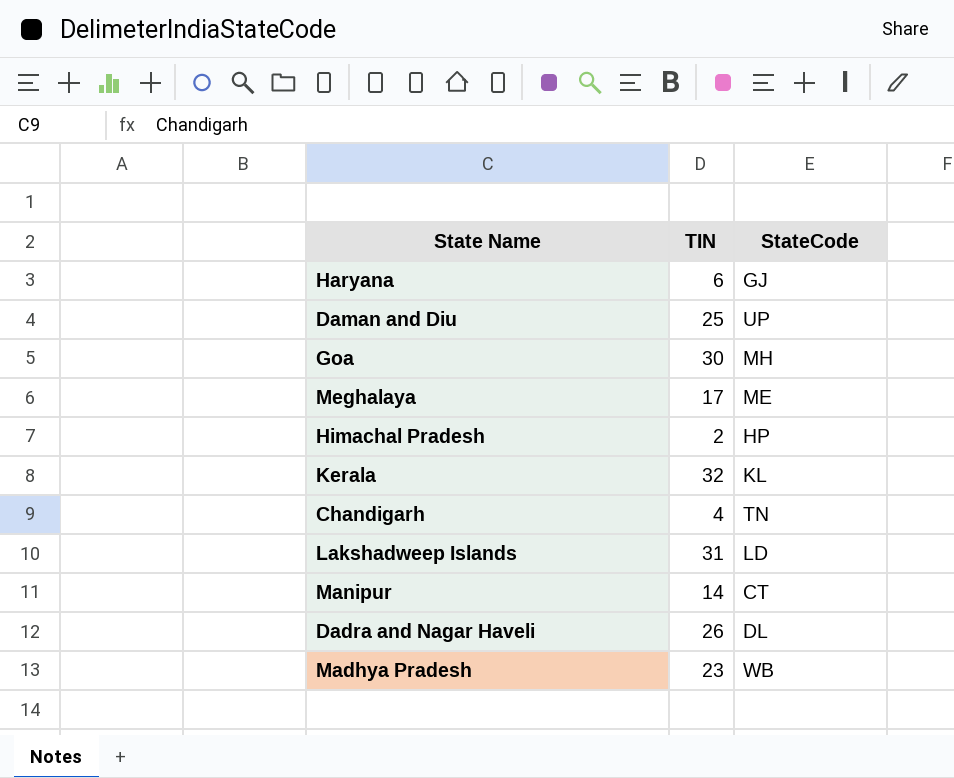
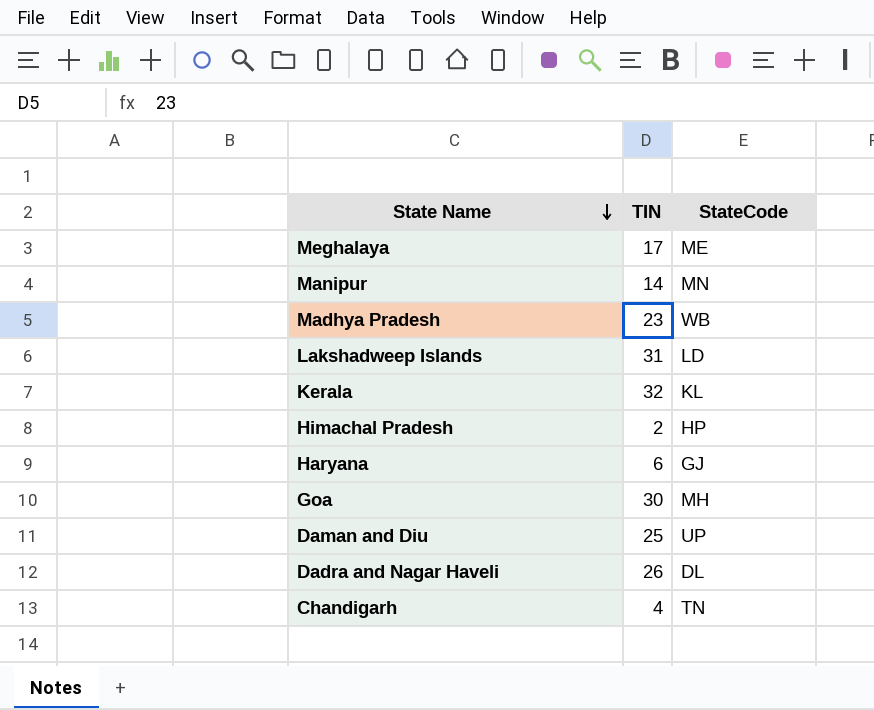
row order: none -> State Name descending
Manipur | StateCode: CT -> MN

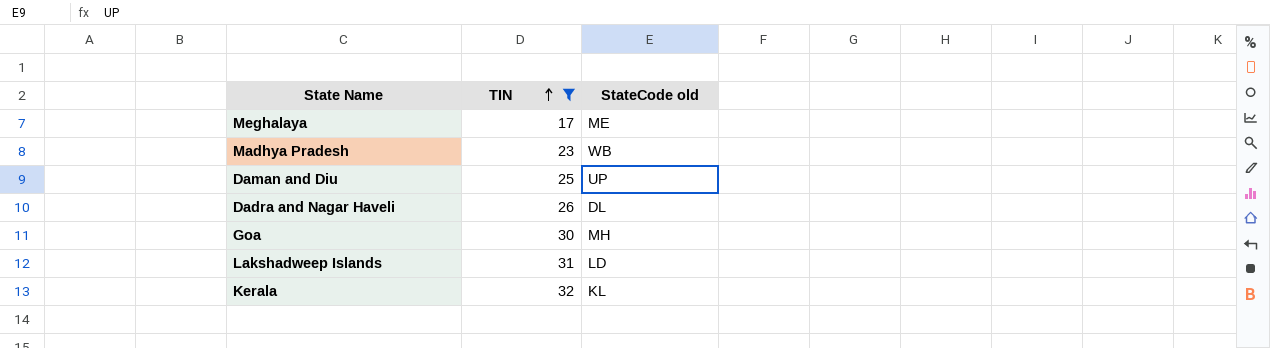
filter: none -> TIN >= 17
row order: State Name descending -> TIN ascending
column name: StateCode -> StateCode old

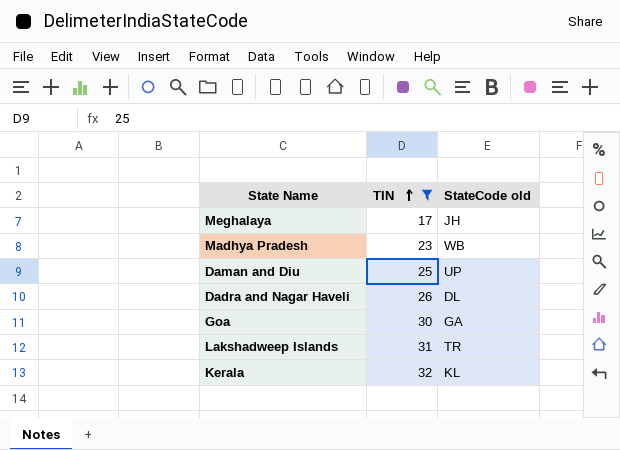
Meghalaya | StateCode old: ME -> JH
Goa | StateCode old: MH -> GA
Lakshadweep Islands | StateCode old: LD -> TR

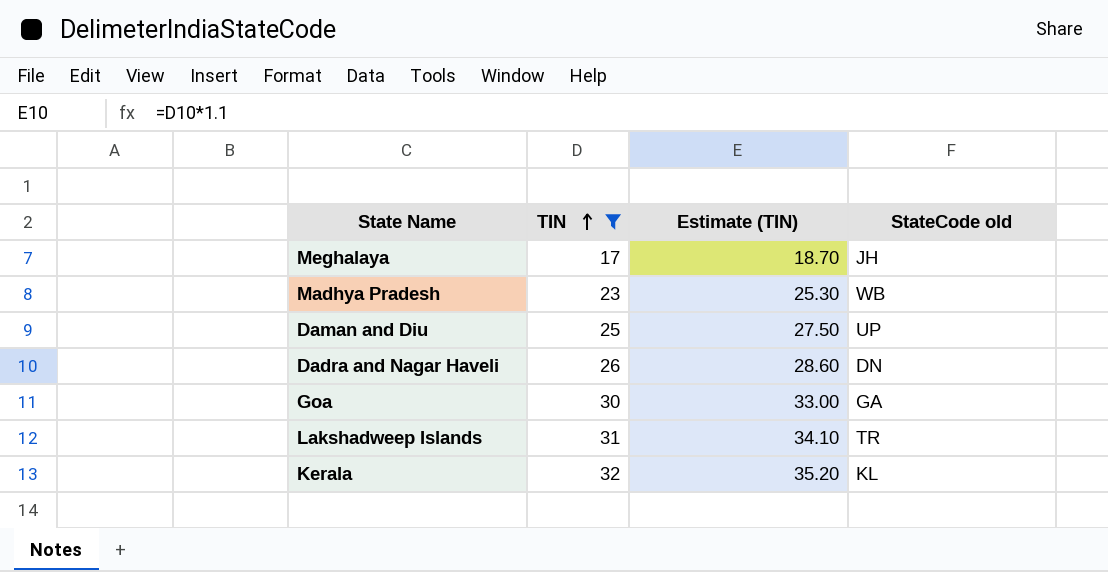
column Estimate (TIN) | formula: none -> [TIN] * 1.1
Dadra and Nagar Haveli | StateCode old: DL -> DN

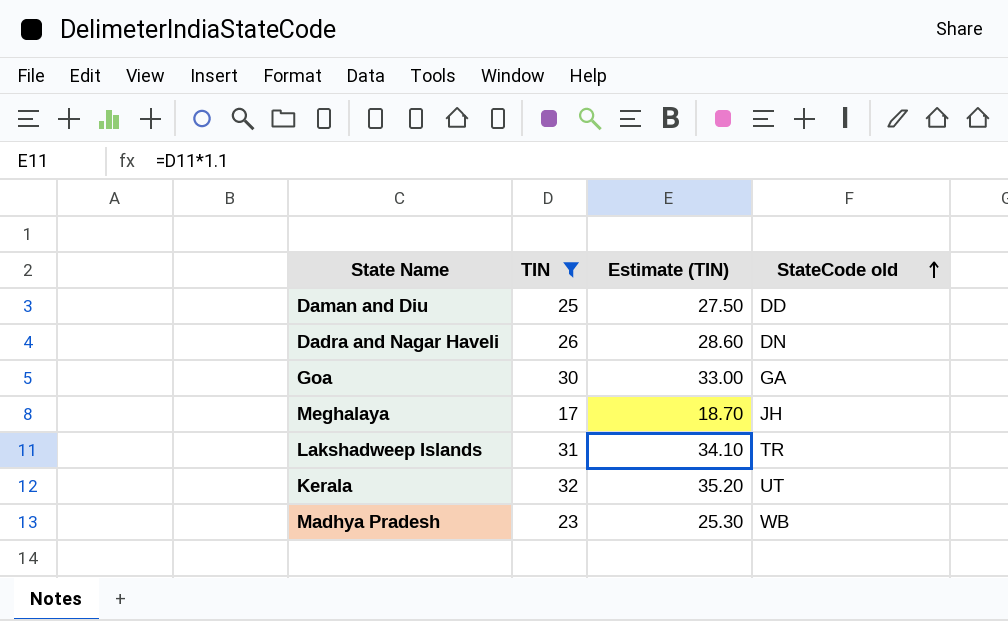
row order: TIN ascending -> StateCode old ascending
Daman and Diu | StateCode old: UP -> DD
Kerala | StateCode old: KL -> UT

